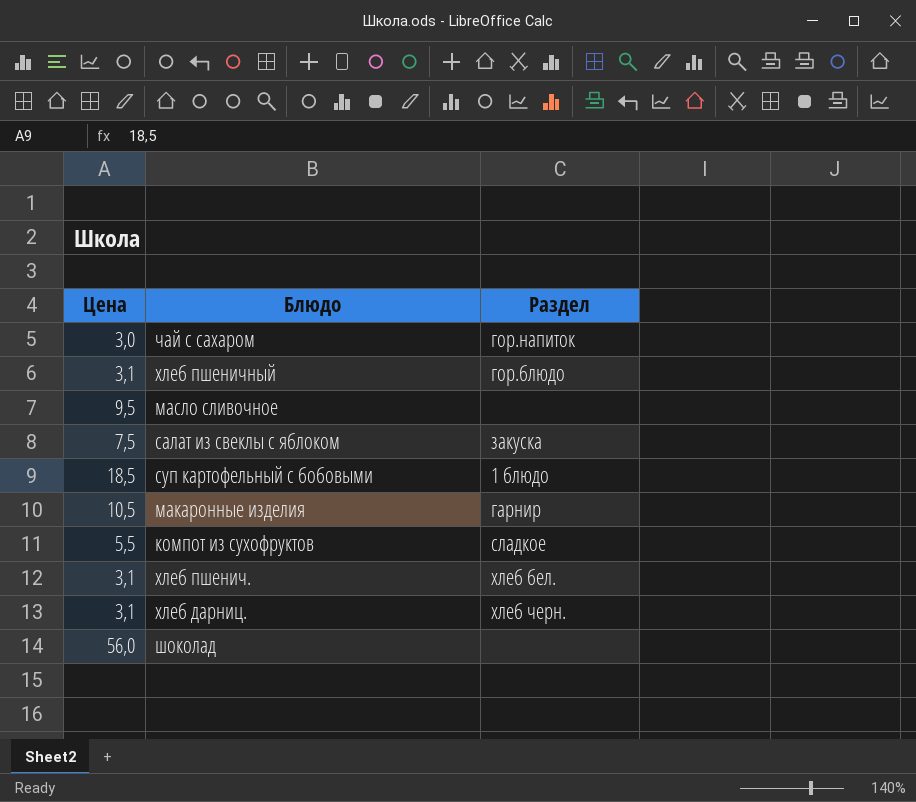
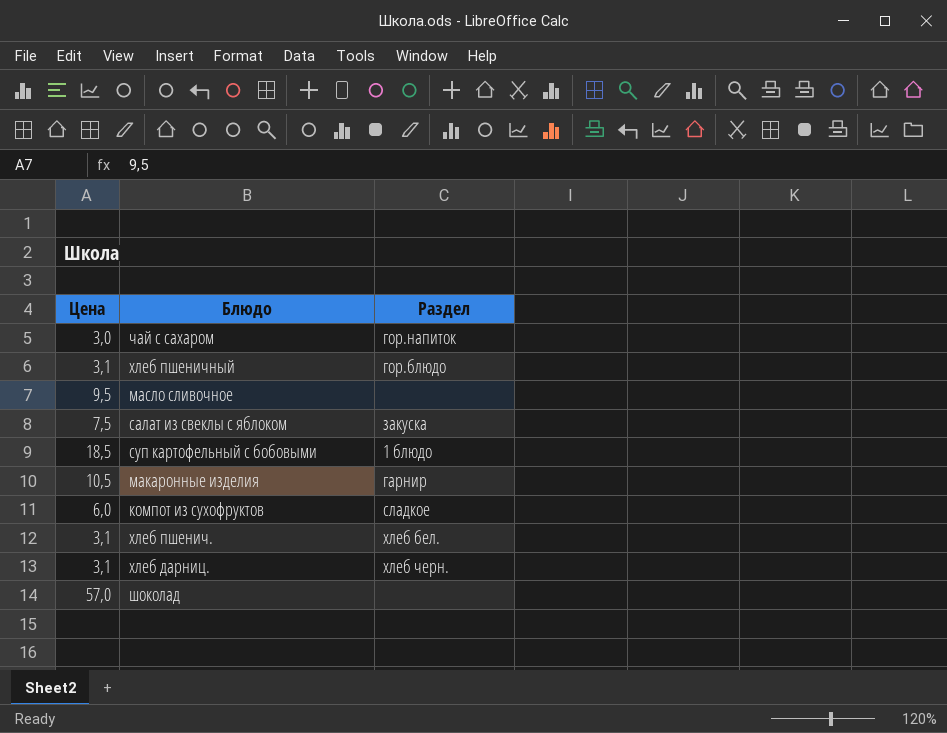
компот из сухофруктов | Цена: 5,5 -> 6,0
шоколад | Цена: 56,0 -> 57,0

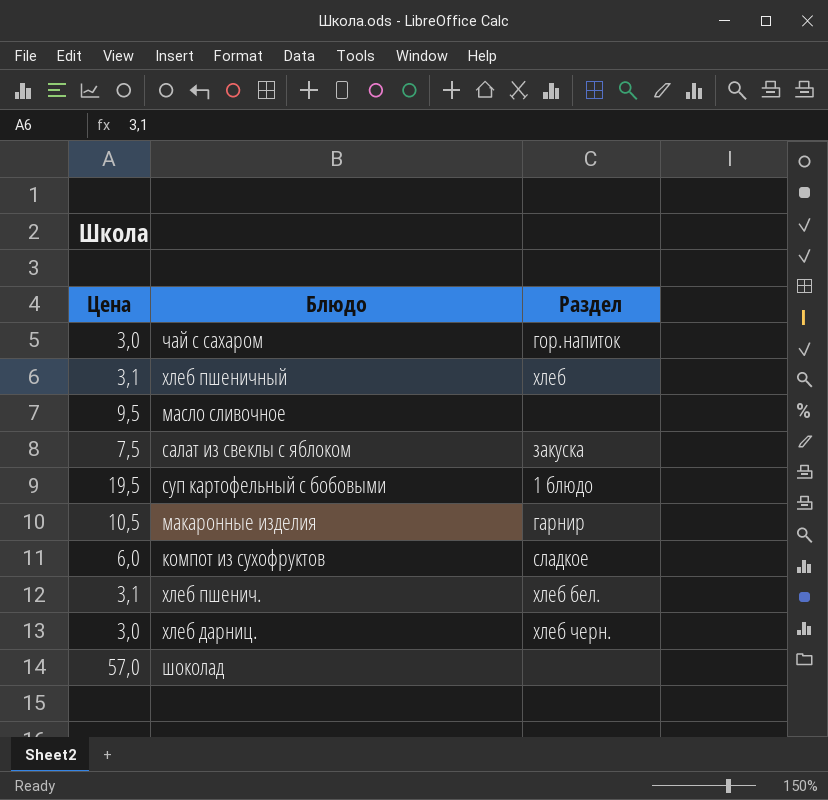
хлеб пшеничный | Раздел: гор.блюдо -> хлеб
суп картофельный с бобовыми | Цена: 18,5 -> 19,5
хлеб дарниц. | Цена: 3,1 -> 3,0

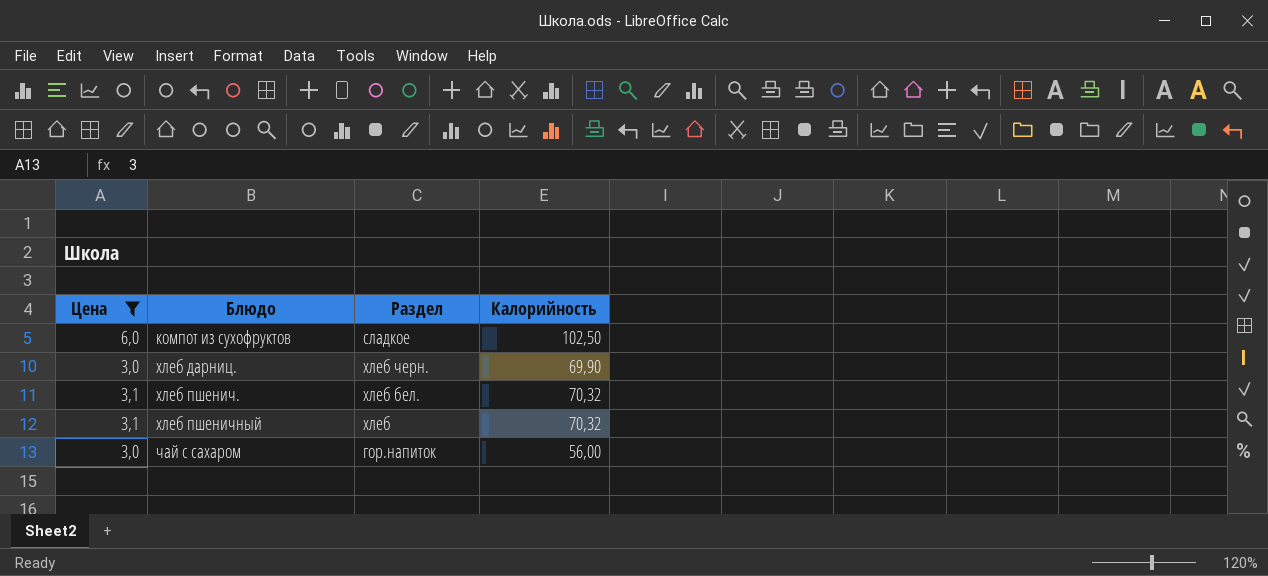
filter: none -> Цена <= 6,0
row order: none -> Блюдо ascending
column Калорийность | position: none -> 4

